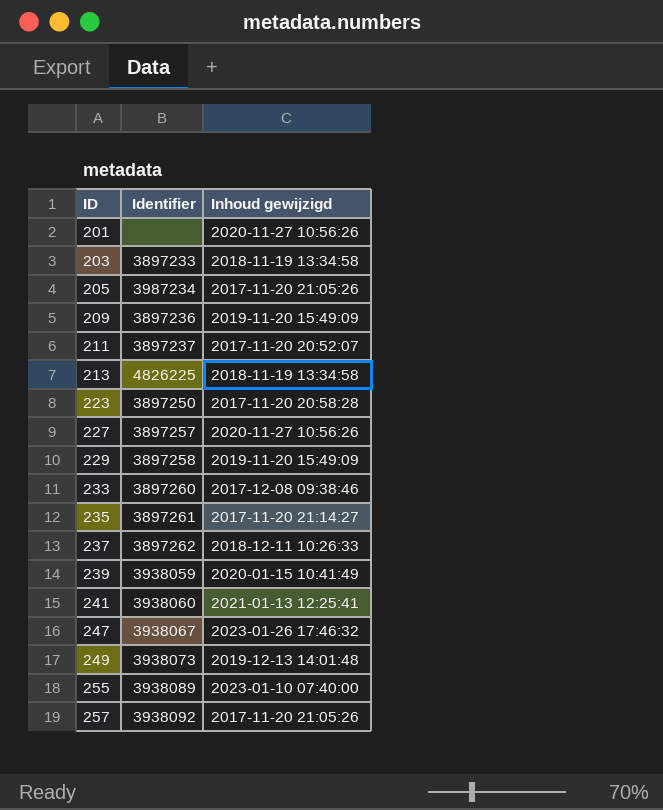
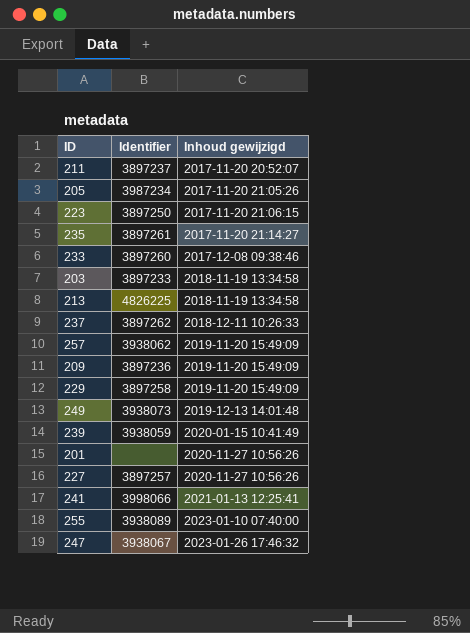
row order: ID ascending -> Inhoud gewijzigd ascending
223 | Inhoud gewijzigd: 2017-11-20 20:58:28 -> 2017-11-20 21:06:15
257 | Identifier: 3938092 -> 3938062
257 | Inhoud gewijzigd: 2017-11-20 21:05:26 -> 2019-11-20 15:49:09
241 | Identifier: 3938060 -> 3998066

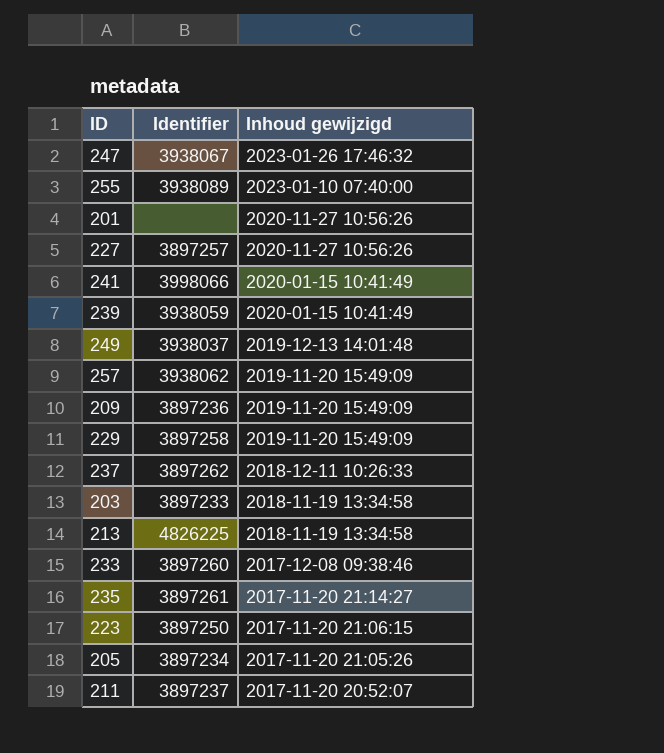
row order: Inhoud gewijzigd ascending -> Inhoud gewijzigd descending
241 | Inhoud gewijzigd: 2021-01-13 12:25:41 -> 2020-01-15 10:41:49
249 | Identifier: 3938073 -> 3938037
205 | Identifier: 3987234 -> 3897234

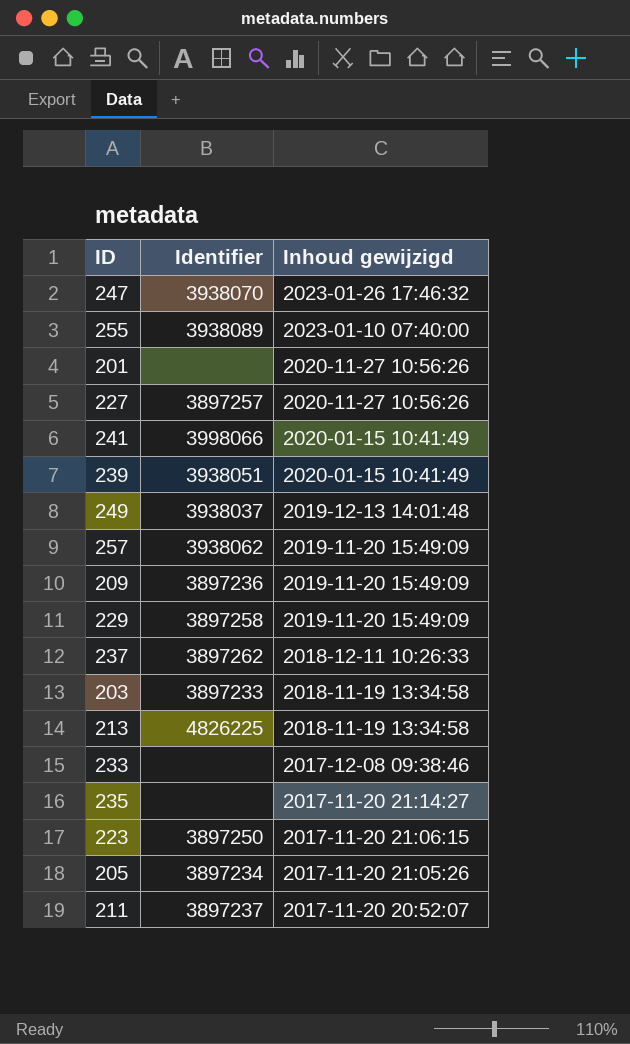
247 | Identifier: 3938067 -> 3938070
239 | Identifier: 3938059 -> 3938051
233 | Identifier: 3897260 -> none
235 | Identifier: 3897261 -> none

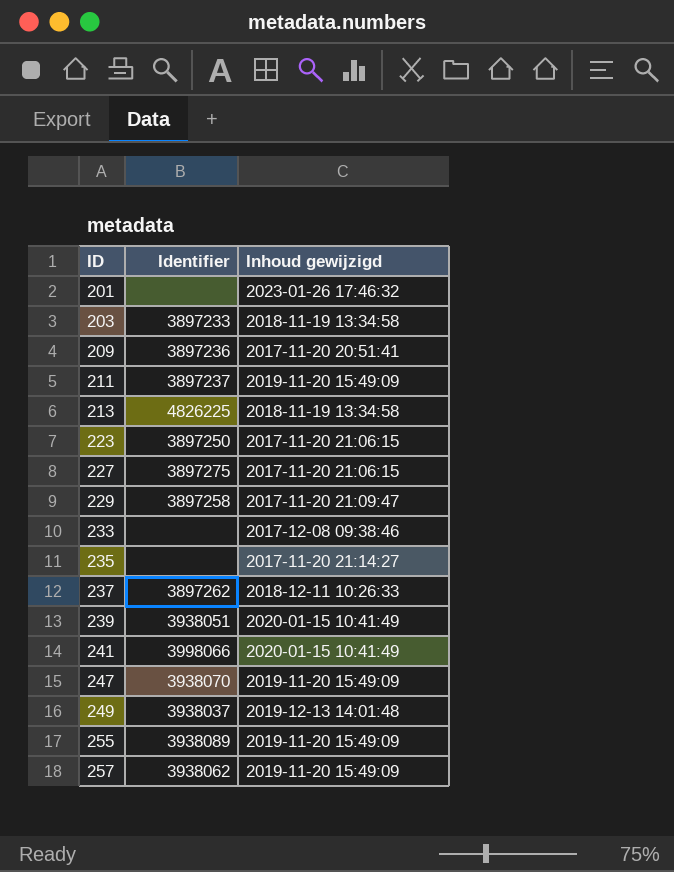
row order: Inhoud gewijzigd descending -> ID ascending
row 205: 3897234 | 2017-11-20 21:05:26 -> none
201 | Inhoud gewijzigd: 2020-11-27 10:56:26 -> 2023-01-26 17:46:32
209 | Inhoud gewijzigd: 2019-11-20 15:49:09 -> 2017-11-20 20:51:41
211 | Inhoud gewijzigd: 2017-11-20 20:52:07 -> 2019-11-20 15:49:09
227 | Identifier: 3897257 -> 3897275
227 | Inhoud gewijzigd: 2020-11-27 10:56:26 -> 2017-11-20 21:06:15
229 | Inhoud gewijzigd: 2019-11-20 15:49:09 -> 2017-11-20 21:09:47
247 | Inhoud gewijzigd: 2023-01-26 17:46:32 -> 2019-11-20 15:49:09
255 | Inhoud gewijzigd: 2023-01-10 07:40:00 -> 2019-11-20 15:49:09

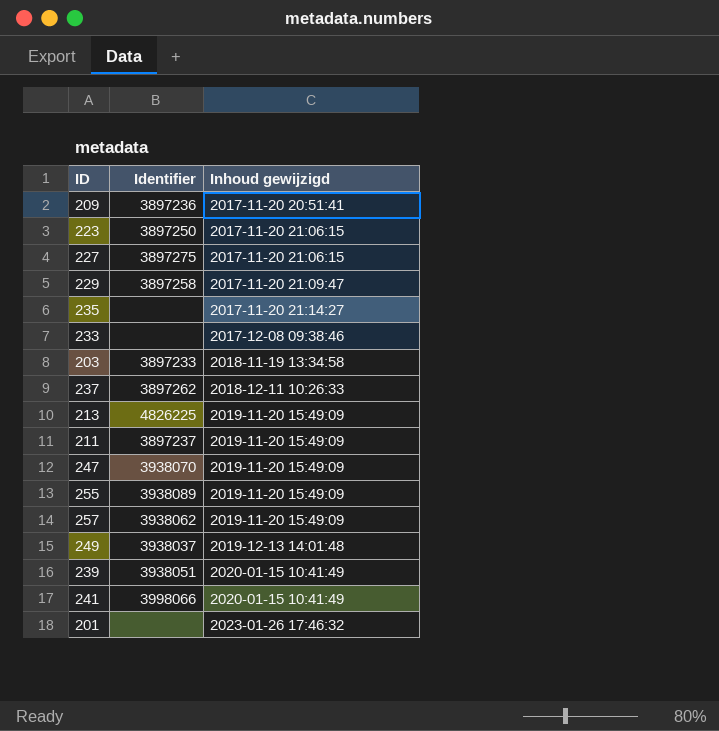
row order: ID ascending -> Inhoud gewijzigd ascending
213 | Inhoud gewijzigd: 2018-11-19 13:34:58 -> 2019-11-20 15:49:09

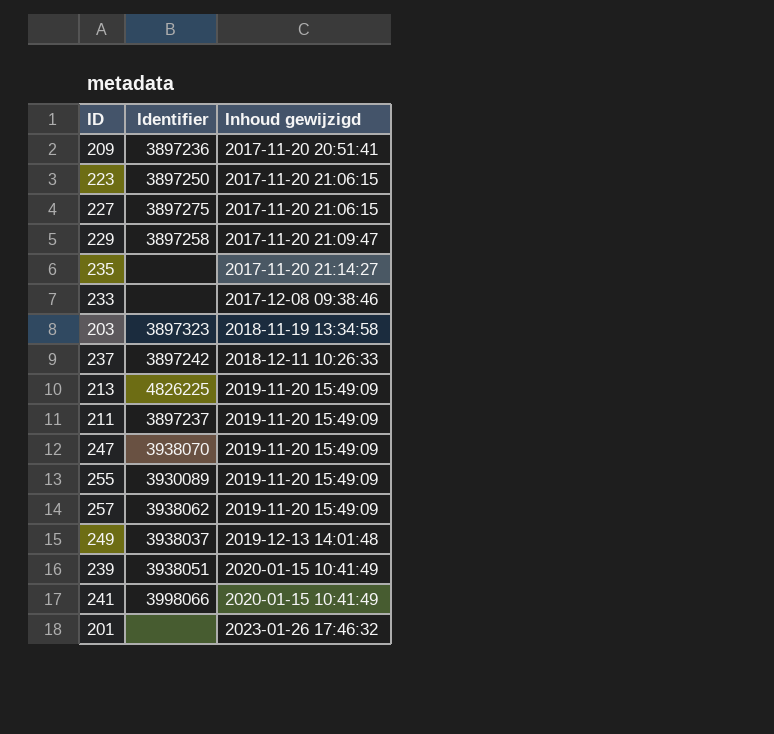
203 | Identifier: 3897233 -> 3897323
237 | Identifier: 3897262 -> 3897242
255 | Identifier: 3938089 -> 3930089

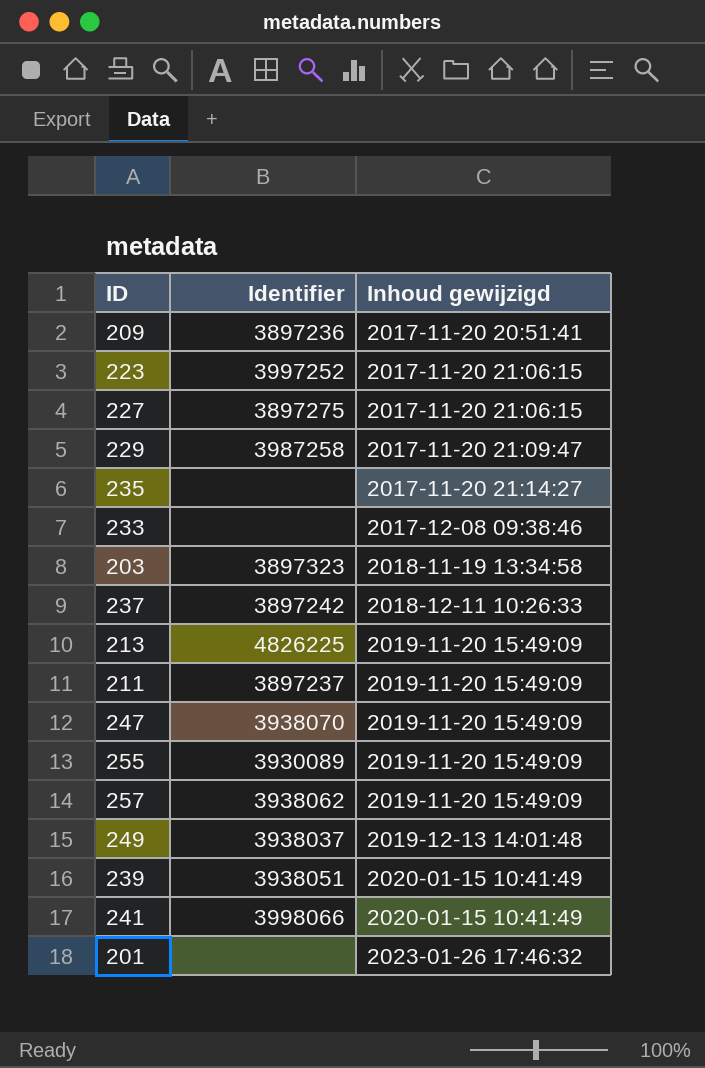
223 | Identifier: 3897250 -> 3997252
229 | Identifier: 3897258 -> 3987258

